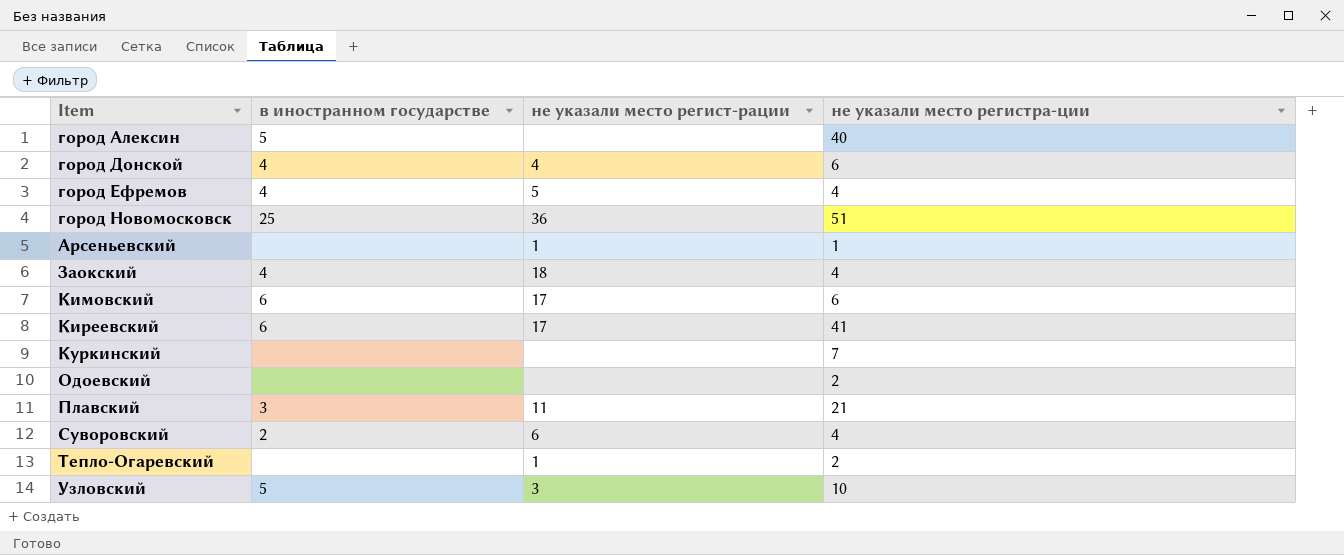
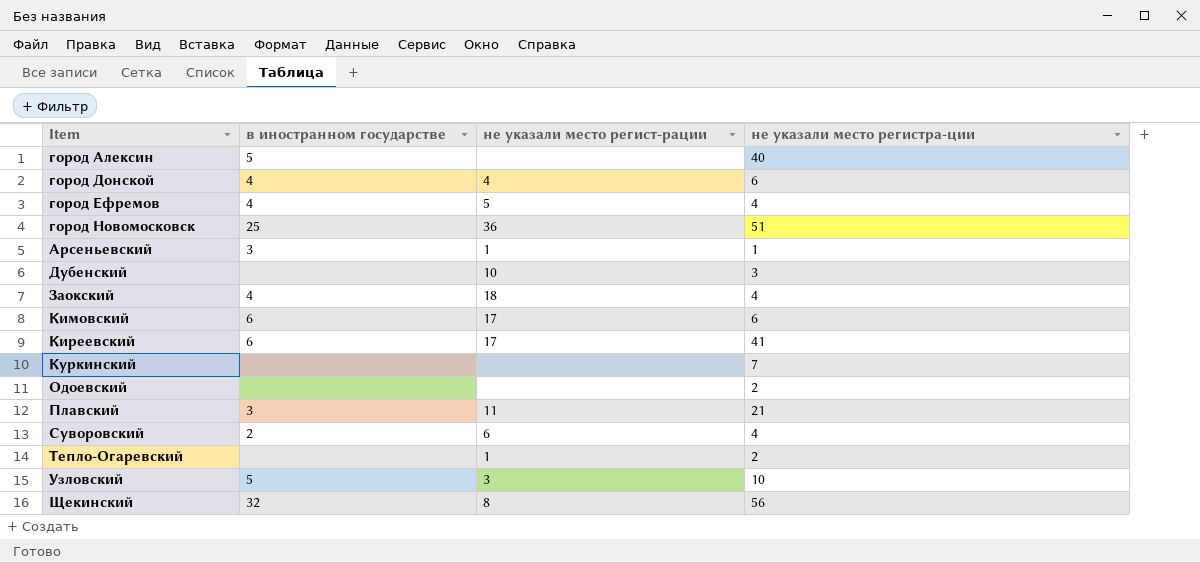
Арсеньевский | в иностранном государстве: none -> 3
row Дубенский: none -> none | 10 | 3
row Щекинский: none -> 32 | 8 | 56

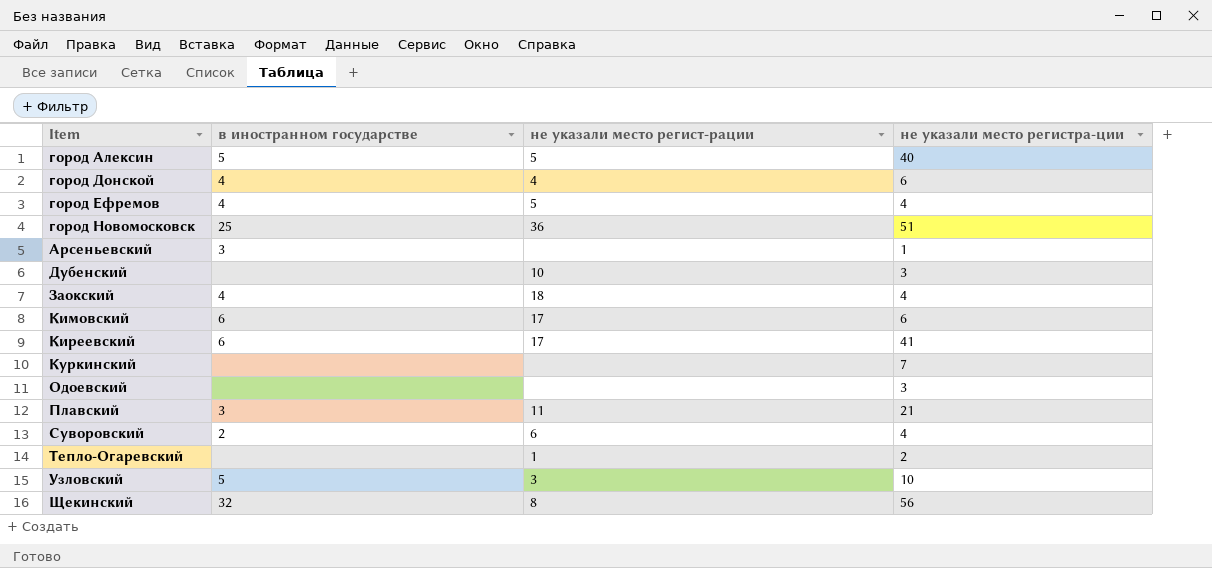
город Алексин | не указали место регист-рации: none -> 5
Арсеньевский | не указали место регист-рации: 1 -> none
Одоевский | не указали место регистра-ции: 2 -> 3

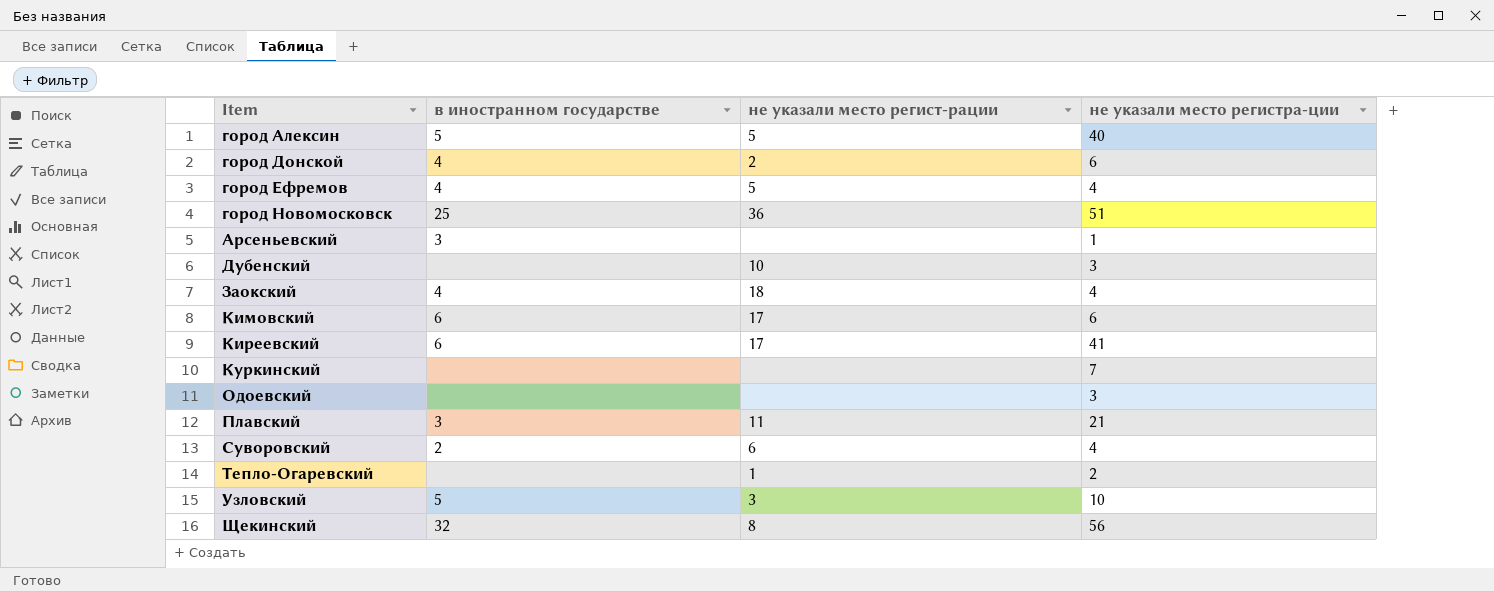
город Донской | не указали место регист-рации: 4 -> 2

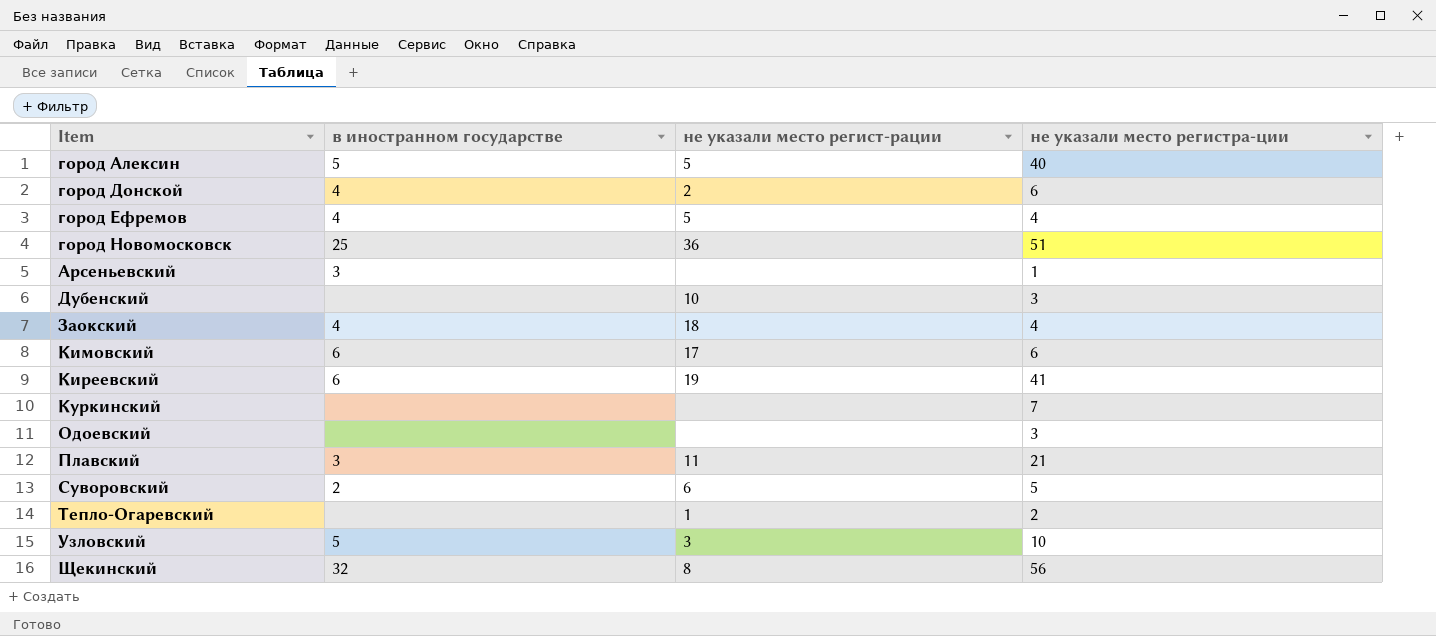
Киреевский | не указали место регист-рации: 17 -> 19
Суворовский | не указали место регистра-ции: 4 -> 5

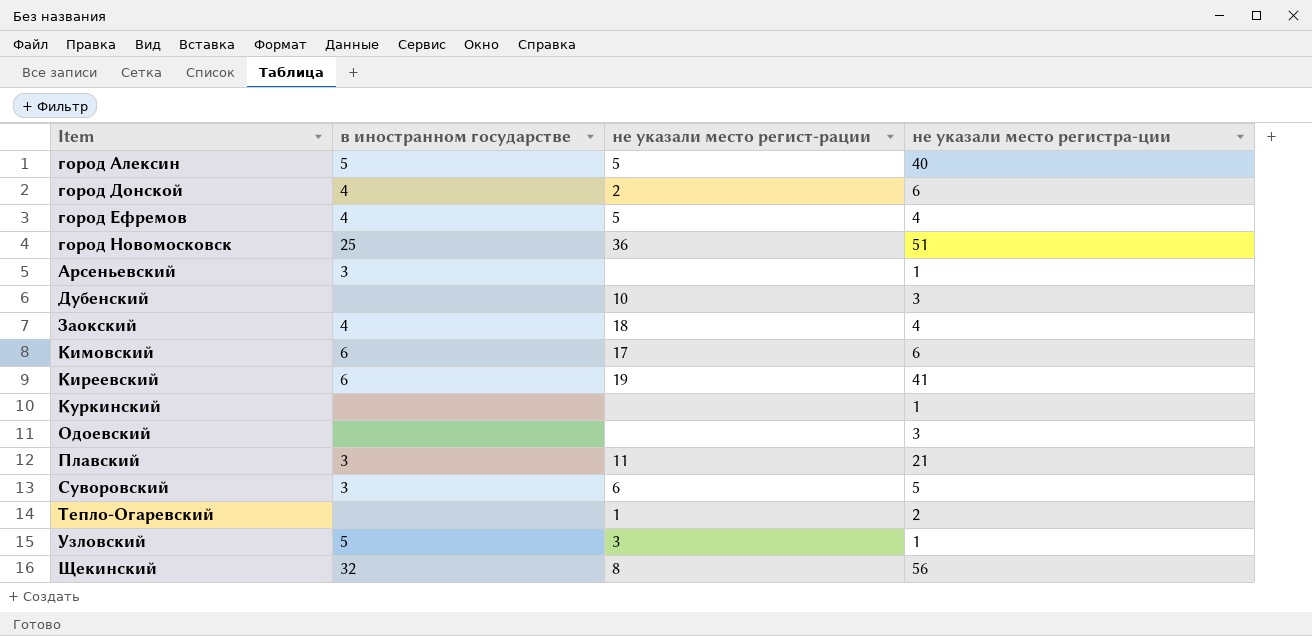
Куркинский | не указали место регистра-ции: 7 -> 1
Суворовский | в иностранном государстве: 2 -> 3
Узловский | не указали место регистра-ции: 10 -> 1

